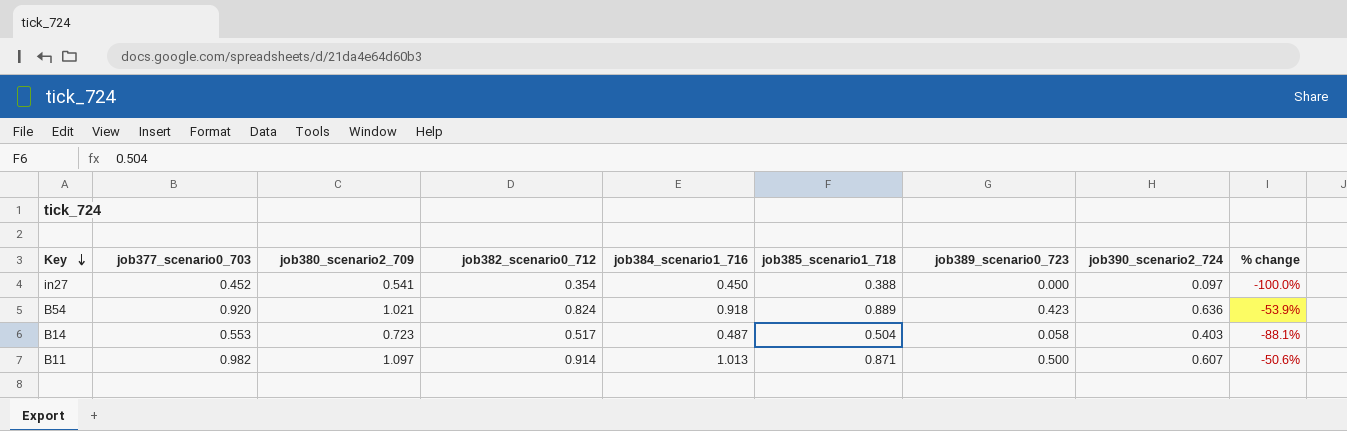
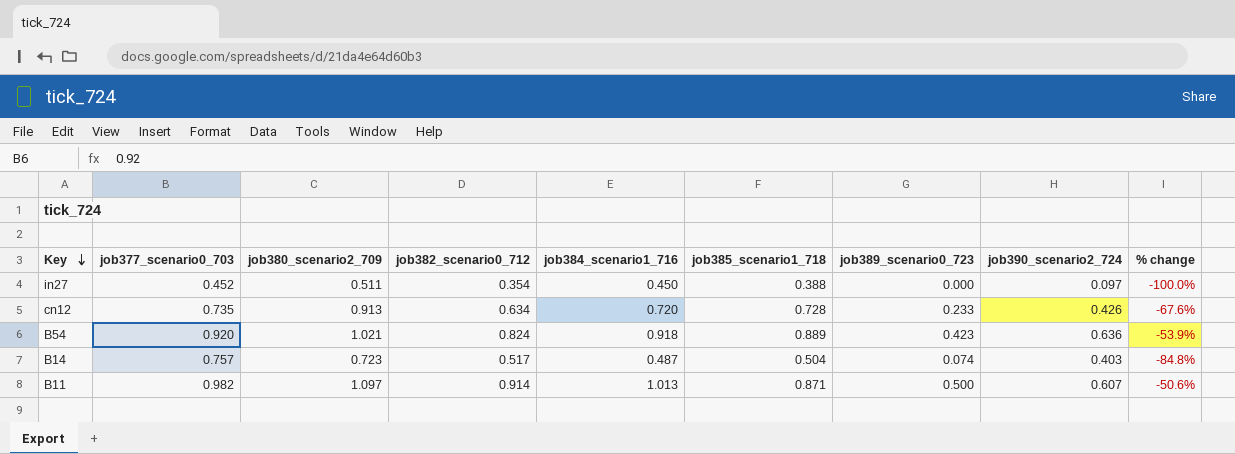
in27 | job380_scenario2_709: 0.541 -> 0.511
row cn12: none -> 0.735 | 0.913 | 0.634 | 0.720 | 0.728 | 0.233 | 0.426 | -67.6%
B14 | job377_scenario0_703: 0.553 -> 0.757
B14 | job389_scenario0_723: 0.058 -> 0.074
B14 | % change: -88.1% -> -84.8%

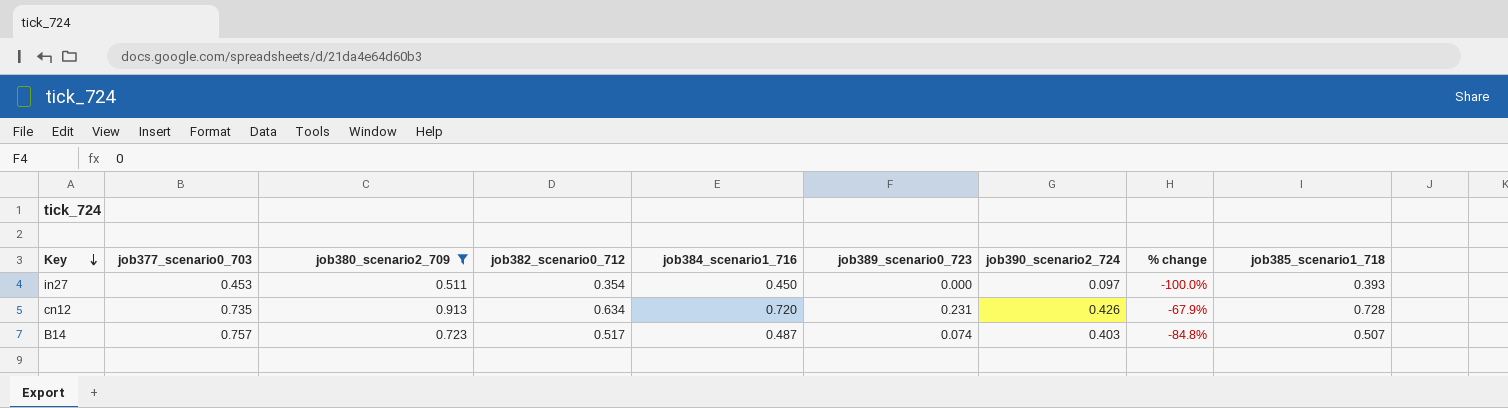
filter: none -> job380_scenario2_709 <= 0.913
column job385_scenario1_718 | position: 6 -> 9
in27 | job377_scenario0_703: 0.452 -> 0.453
in27 | job385_scenario1_718: 0.388 -> 0.393
cn12 | job389_scenario0_723: 0.233 -> 0.231
cn12 | % change: -67.6% -> -67.9%
B14 | job385_scenario1_718: 0.504 -> 0.507

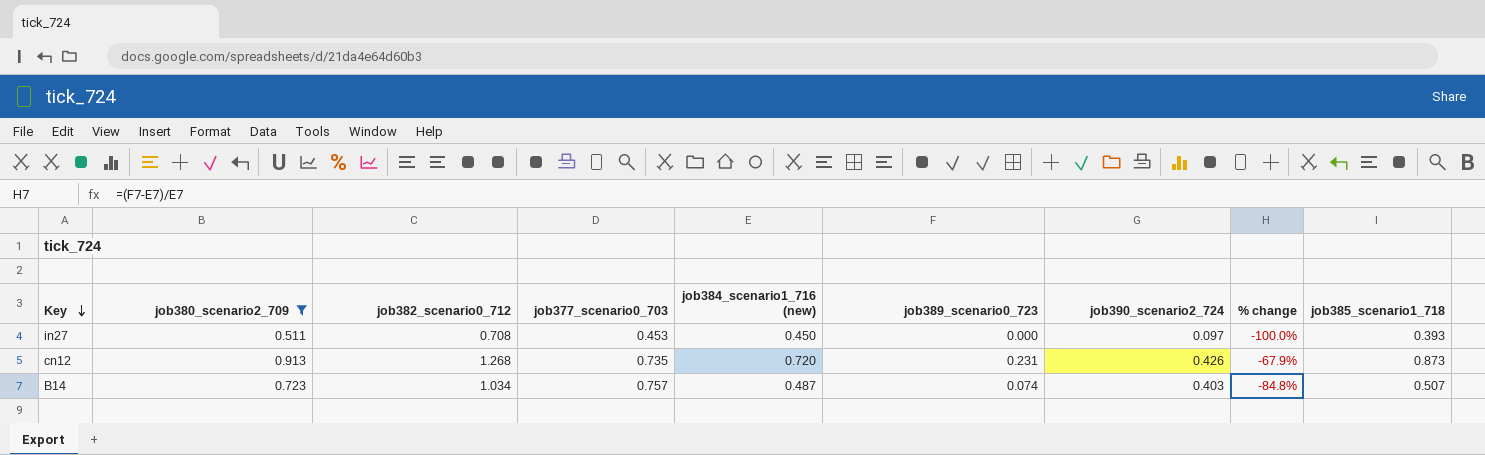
column job377_scenario0_703 | position: 2 -> 4
column name: job384_scenario1_716 -> job384_scenario1_716 (new)
in27 | job382_scenario0_712: 0.354 -> 0.708
cn12 | job382_scenario0_712: 0.634 -> 1.268
cn12 | job385_scenario1_718: 0.728 -> 0.873
B14 | job382_scenario0_712: 0.517 -> 1.034

